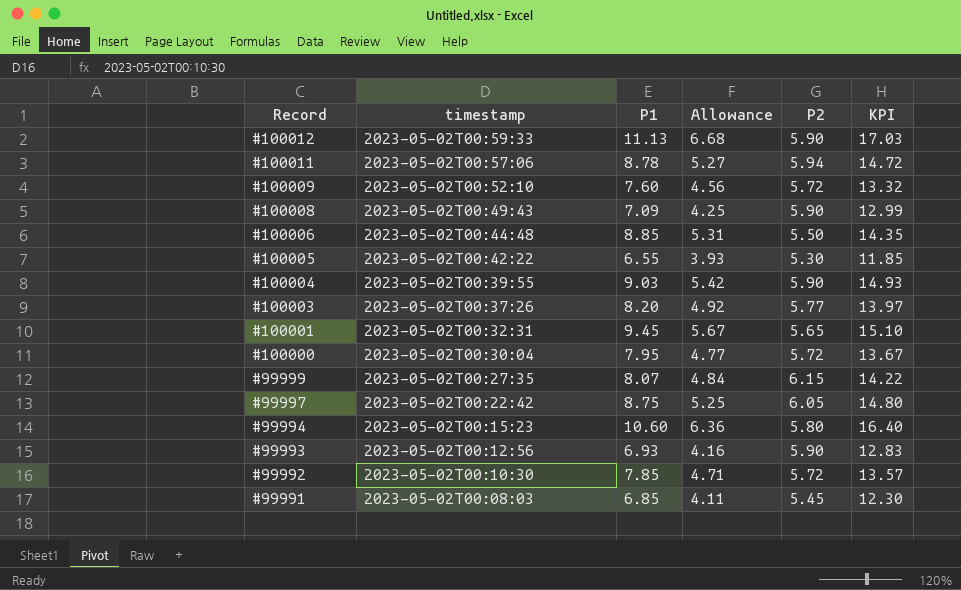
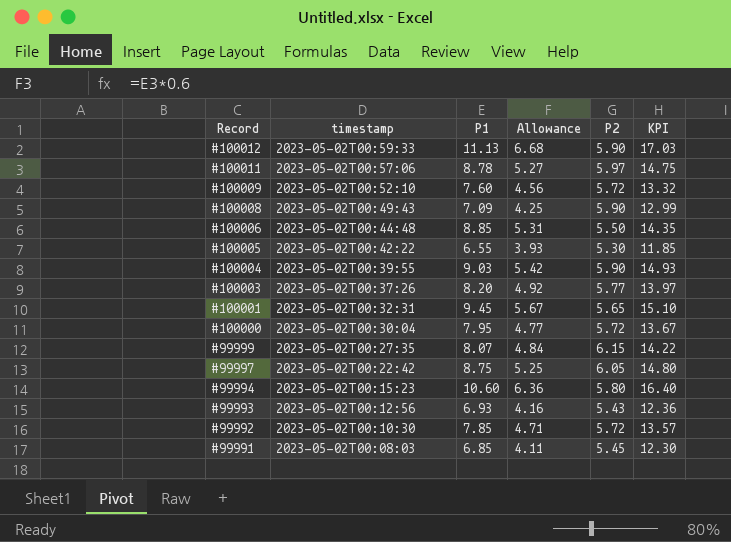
#100011 | P2: 5.94 -> 5.97
#100011 | KPI: 14.72 -> 14.75
#99993 | P2: 5.90 -> 5.43
#99993 | KPI: 12.83 -> 12.36

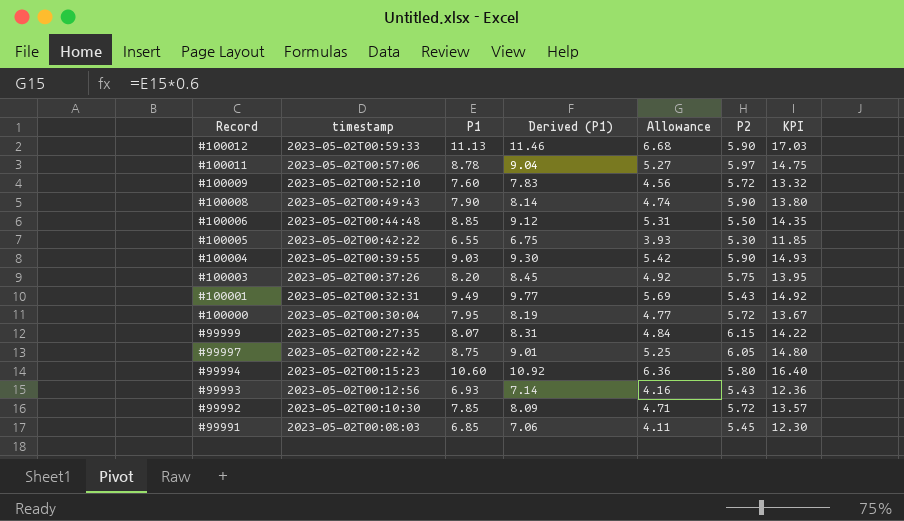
column Derived (P1) | formula: none -> [P1] * 1.03
#100008 | P1: 7.09 -> 7.90
#100008 | Allowance: 4.25 -> 4.74
#100008 | KPI: 12.99 -> 13.80
#100003 | P2: 5.77 -> 5.75
#100003 | KPI: 13.97 -> 13.95
#100001 | P1: 9.45 -> 9.49
#100001 | Allowance: 5.67 -> 5.69
#100001 | P2: 5.65 -> 5.43
#100001 | KPI: 15.10 -> 14.92

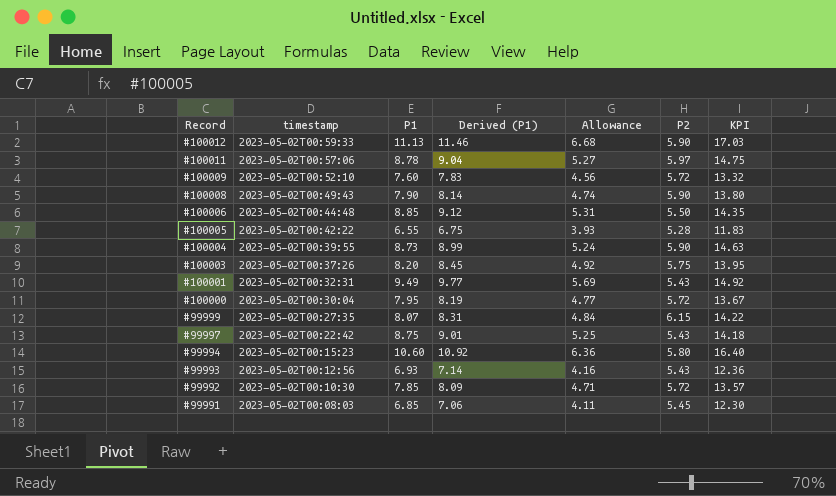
#100005 | P2: 5.30 -> 5.28
#100005 | KPI: 11.85 -> 11.83
#100004 | P1: 9.03 -> 8.73
#100004 | Derived (P1): 9.30 -> 8.99
#100004 | Allowance: 5.42 -> 5.24
#100004 | KPI: 14.93 -> 14.63
#99997 | P2: 6.05 -> 5.43
#99997 | KPI: 14.80 -> 14.18

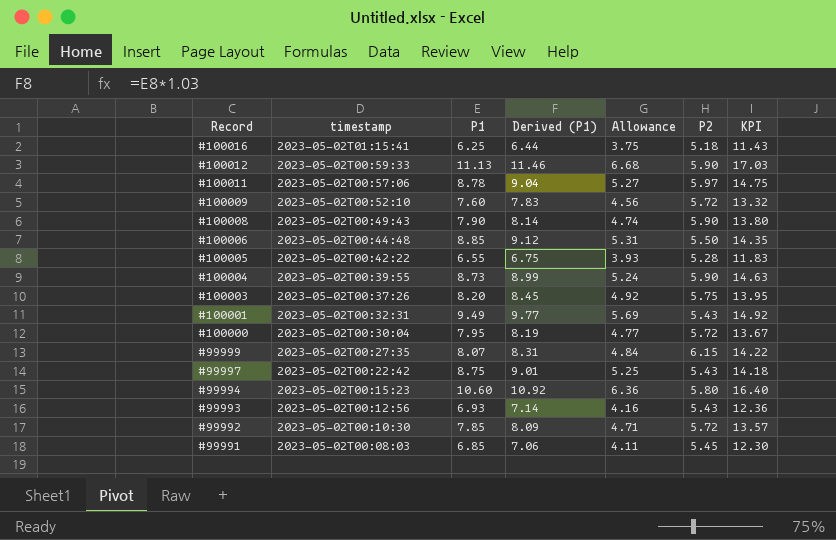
row #100016: none -> 2023-05-02T01:15:41 | 6.25 | 6.44 | 3.75 | 5.18 | 11.43

